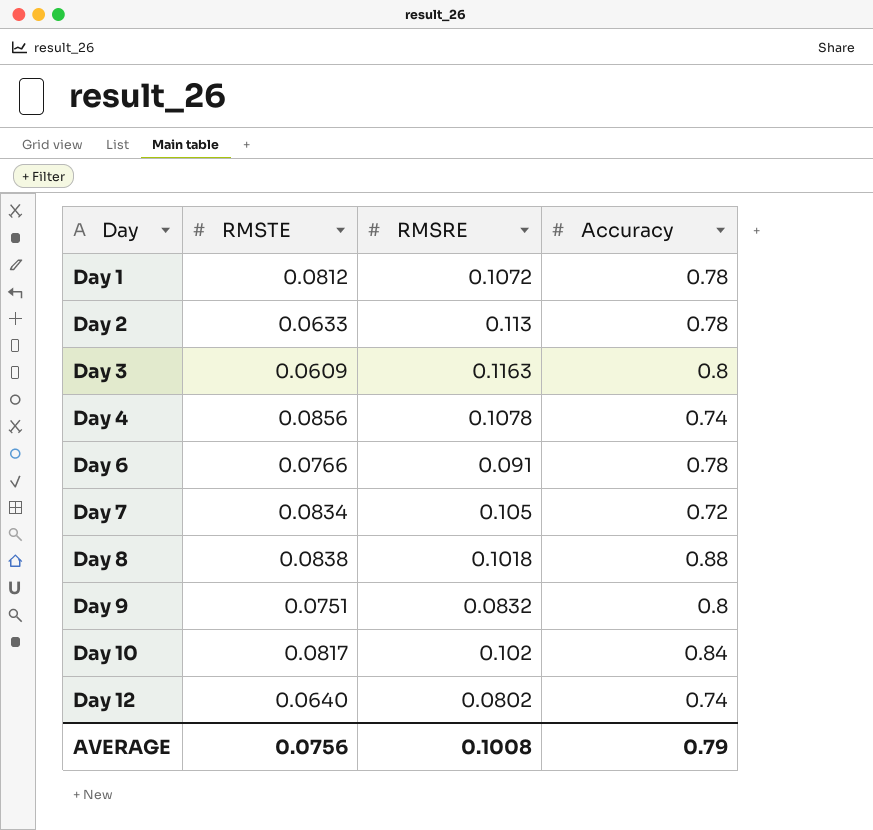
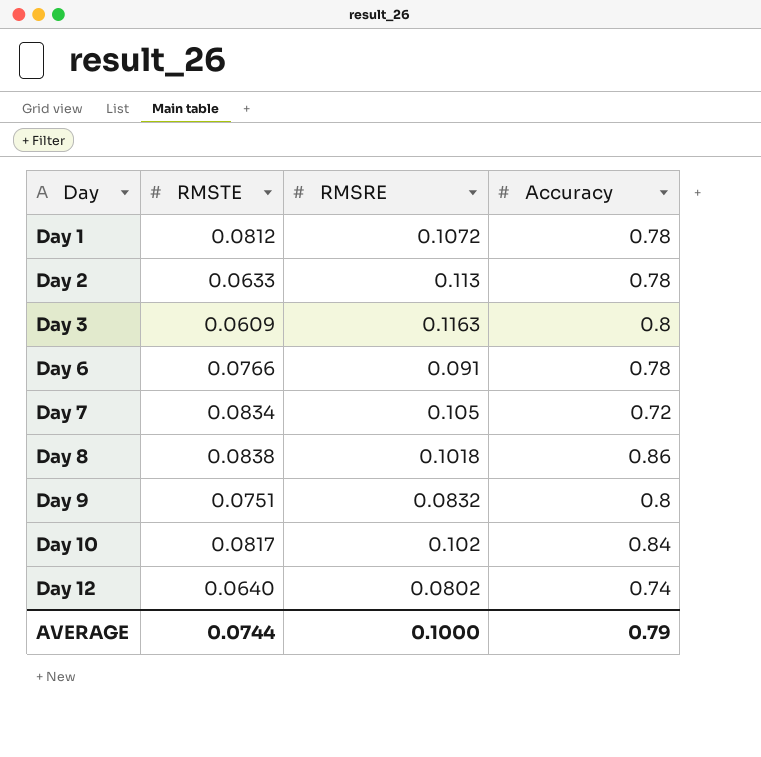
row Day 4: 0.0856 | 0.1078 | 0.74 -> none
Day 8 | Accuracy: 0.88 -> 0.86
AVERAGE | RMSTE: 0.0756 -> 0.0744
AVERAGE | RMSRE: 0.1008 -> 0.1000

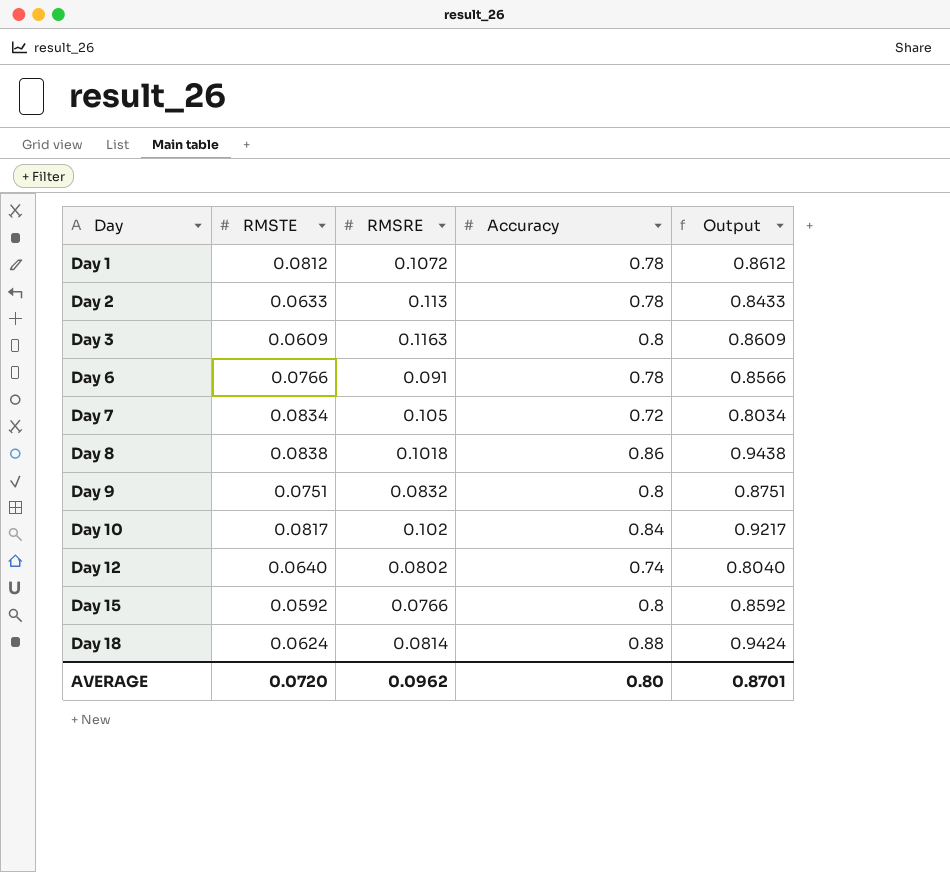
column Output | formula: none -> [RMSTE] + [Accuracy]
row Day 15: none -> 0.0592 | 0.0766 | 0.8 | 0.8592
row Day 18: none -> 0.0624 | 0.0814 | 0.88 | 0.9424
AVERAGE | RMSTE: 0.0744 -> 0.0720
AVERAGE | RMSRE: 0.1000 -> 0.0962
AVERAGE | Accuracy: 0.79 -> 0.80

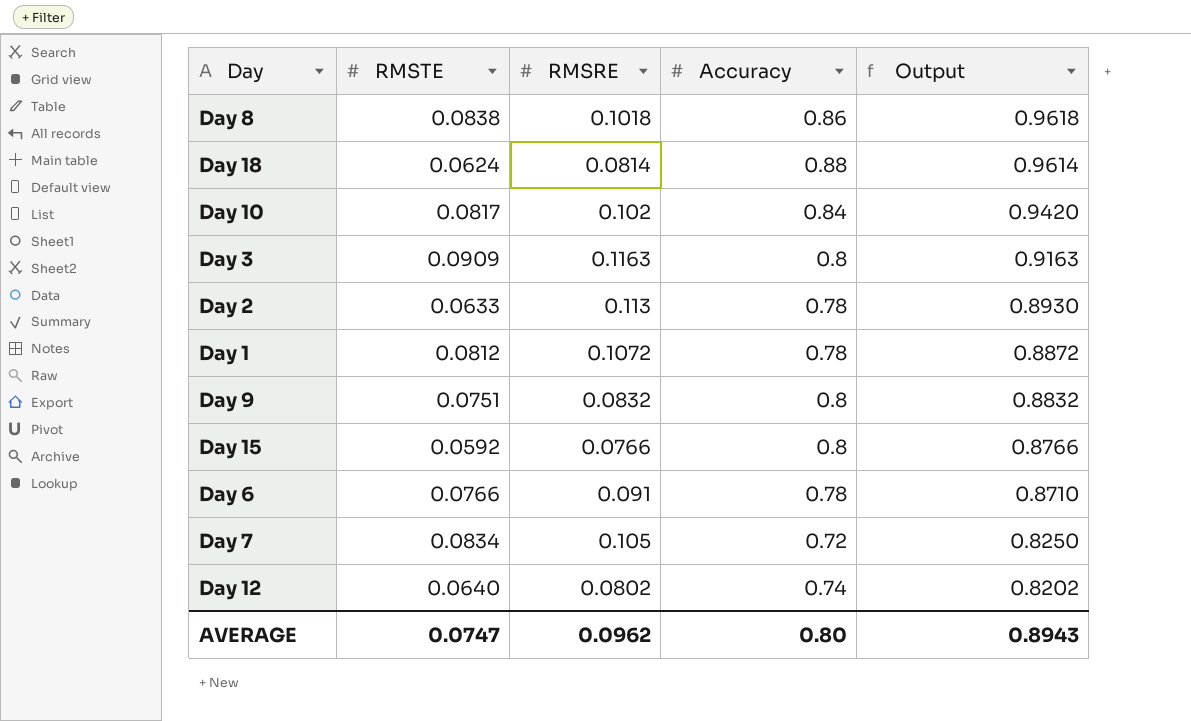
row order: Day ascending -> Output descending
column Output | formula: [RMSTE] + [Accuracy] -> [RMSRE] + [Accuracy]
Day 3 | RMSTE: 0.0609 -> 0.0909
AVERAGE | RMSTE: 0.0720 -> 0.0747
AVERAGE | Output: 0.8701 -> 0.8943

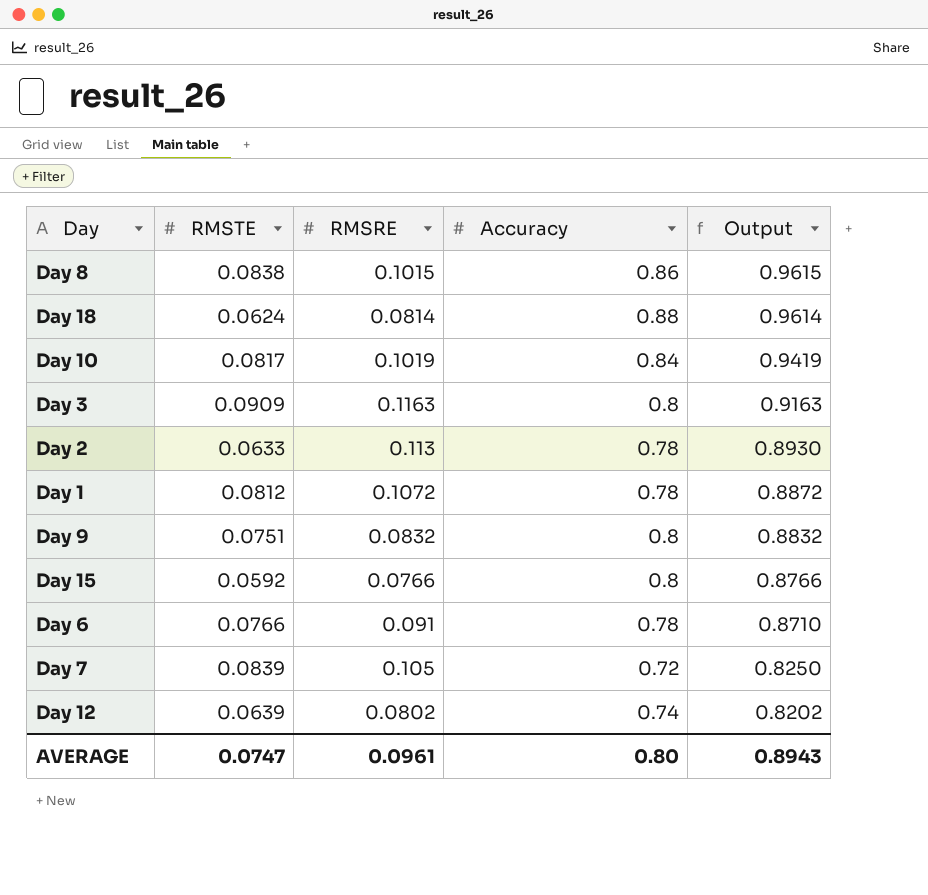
Day 8 | RMSRE: 0.1018 -> 0.1015
Day 8 | Output: 0.9618 -> 0.9615
Day 10 | RMSRE: 0.102 -> 0.1019
Day 10 | Output: 0.9420 -> 0.9419
Day 7 | RMSTE: 0.0834 -> 0.0839
Day 12 | RMSTE: 0.0640 -> 0.0639
AVERAGE | RMSRE: 0.0962 -> 0.0961

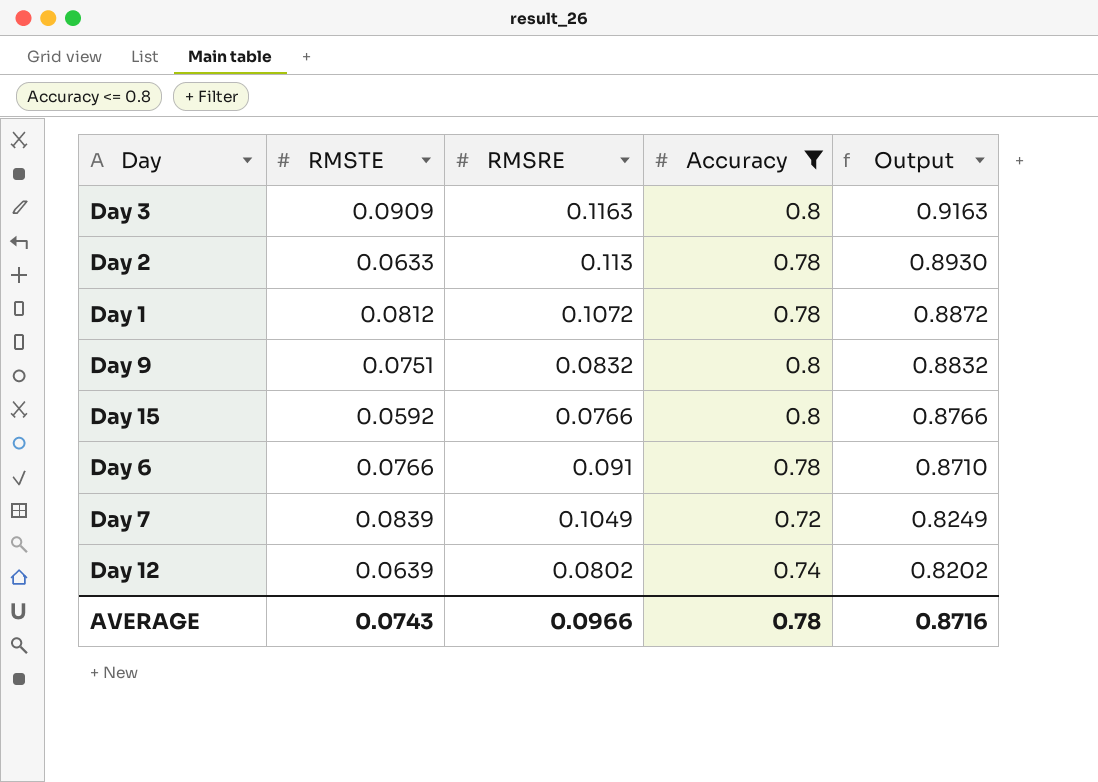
filter: none -> Accuracy <= 0.8
Day 7 | RMSRE: 0.105 -> 0.1049
Day 7 | Output: 0.8250 -> 0.8249
AVERAGE | RMSTE: 0.0747 -> 0.0743
AVERAGE | RMSRE: 0.0961 -> 0.0966
AVERAGE | Accuracy: 0.80 -> 0.78
AVERAGE | Output: 0.8943 -> 0.8716

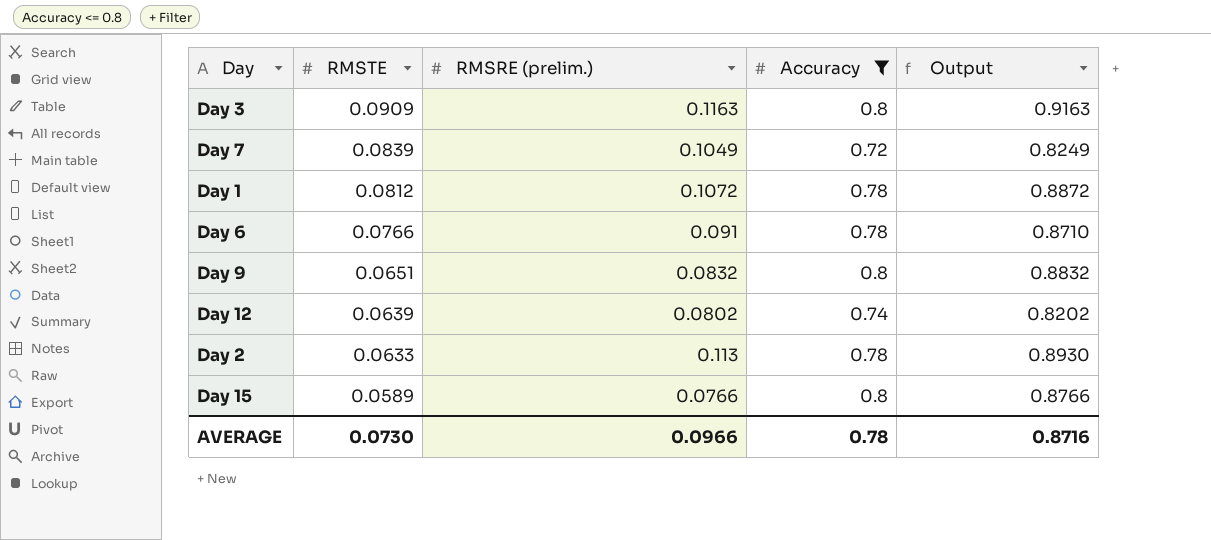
row order: Output descending -> RMSTE descending
column name: RMSRE -> RMSRE (prelim.)
Day 9 | RMSTE: 0.0751 -> 0.0651
Day 15 | RMSTE: 0.0592 -> 0.0589
AVERAGE | RMSTE: 0.0743 -> 0.0730

